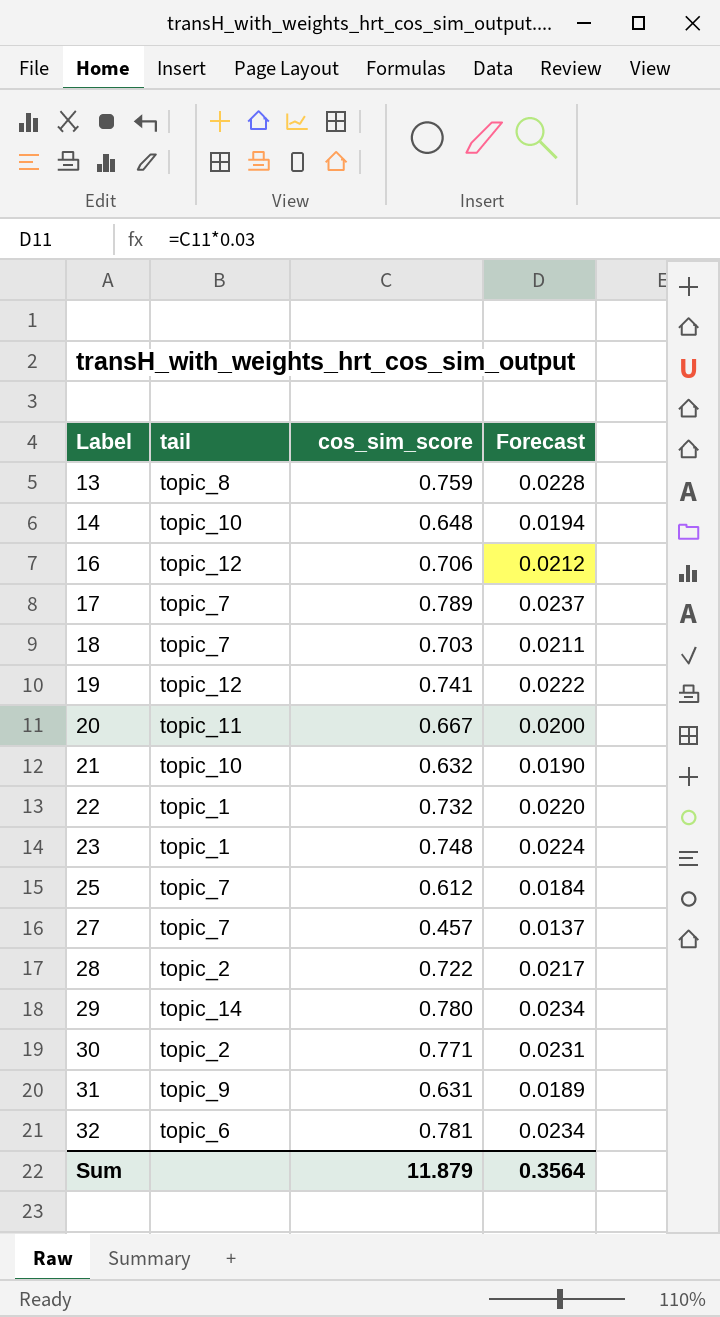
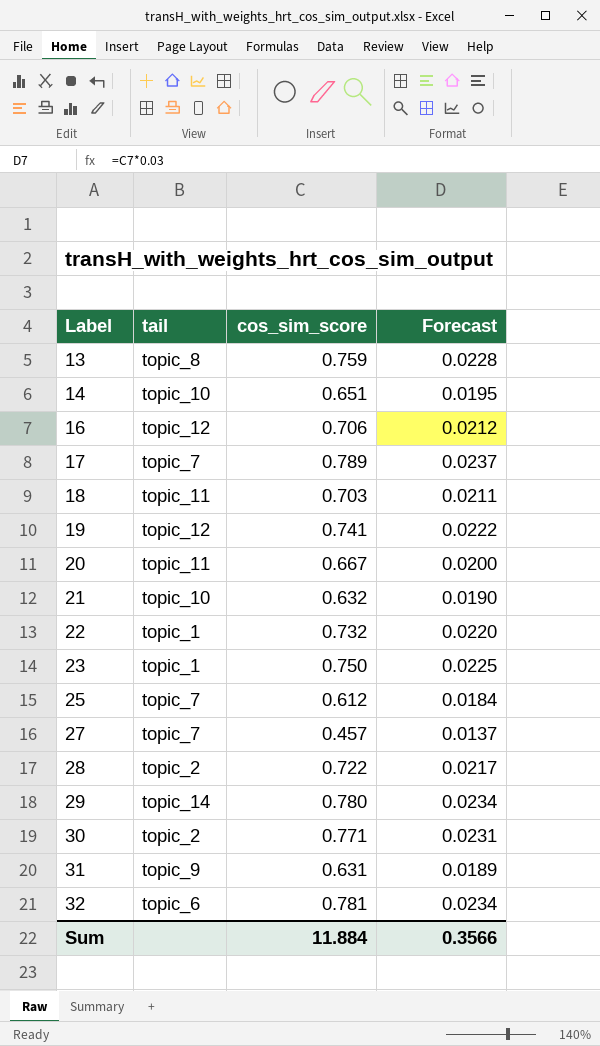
14 | cos_sim_score: 0.648 -> 0.651
14 | Forecast: 0.0194 -> 0.0195
18 | tail: topic_7 -> topic_11
23 | cos_sim_score: 0.748 -> 0.750
23 | Forecast: 0.0224 -> 0.0225
Sum | cos_sim_score: 11.879 -> 11.884
Sum | Forecast: 0.3564 -> 0.3566

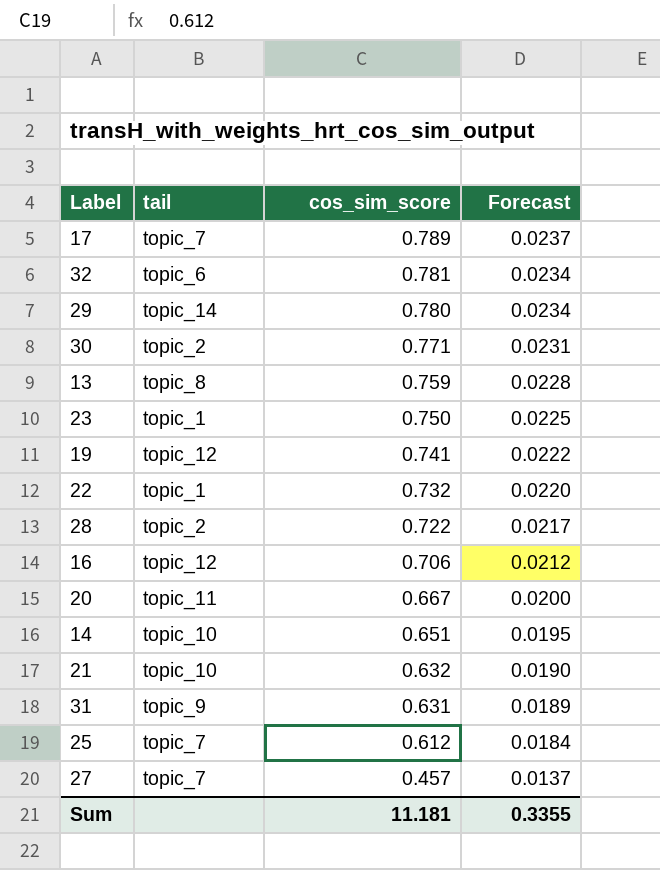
row order: Label ascending -> cos_sim_score descending
row 18: topic_11 | 0.703 | 0.0211 -> none
Sum | cos_sim_score: 11.884 -> 11.181
Sum | Forecast: 0.3566 -> 0.3355

